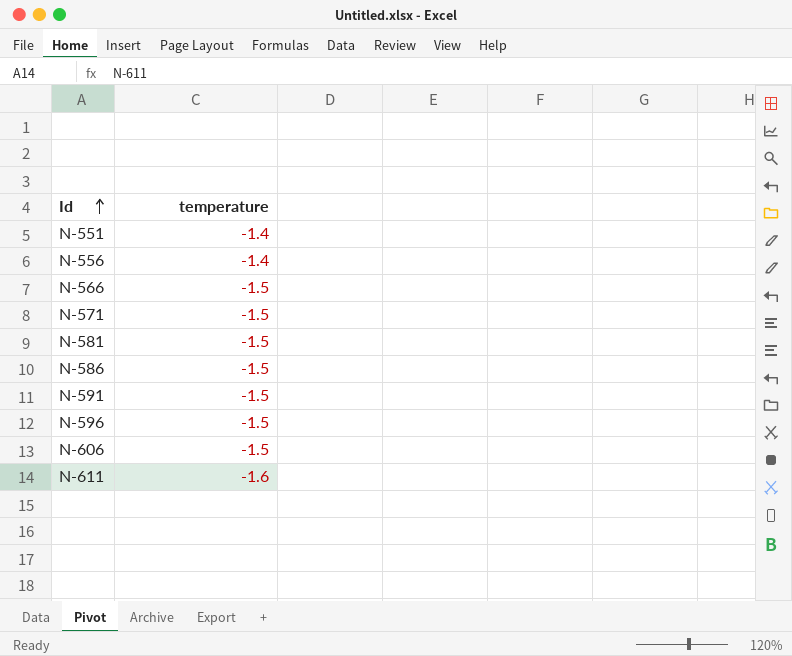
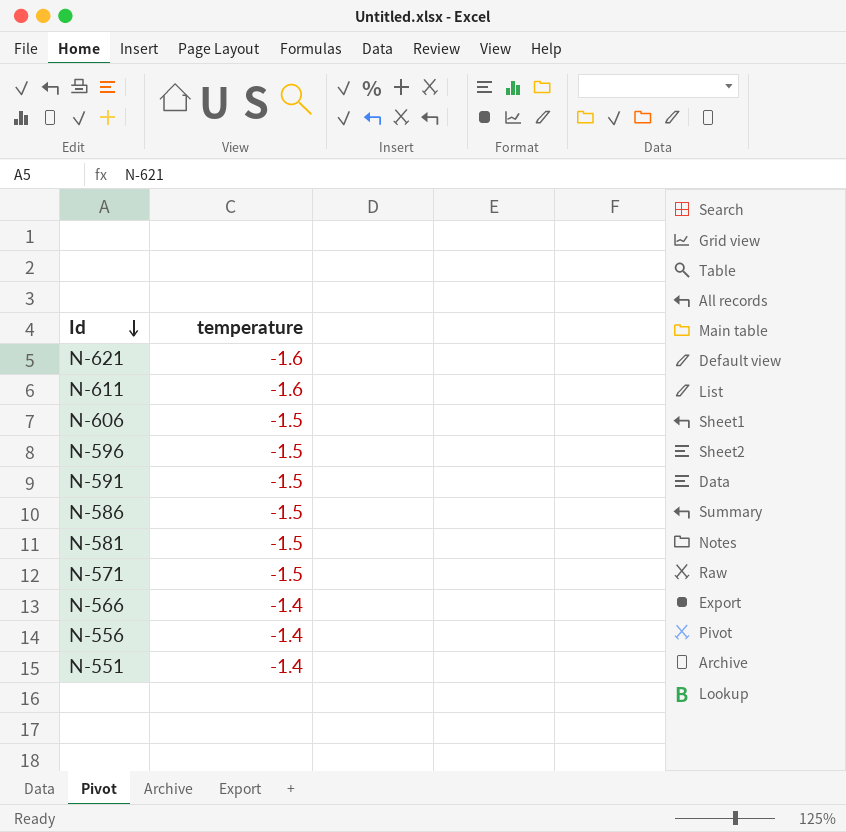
row order: Id ascending -> Id descending
row N-621: none -> -1.6
N-566 | temperature: -1.5 -> -1.4

